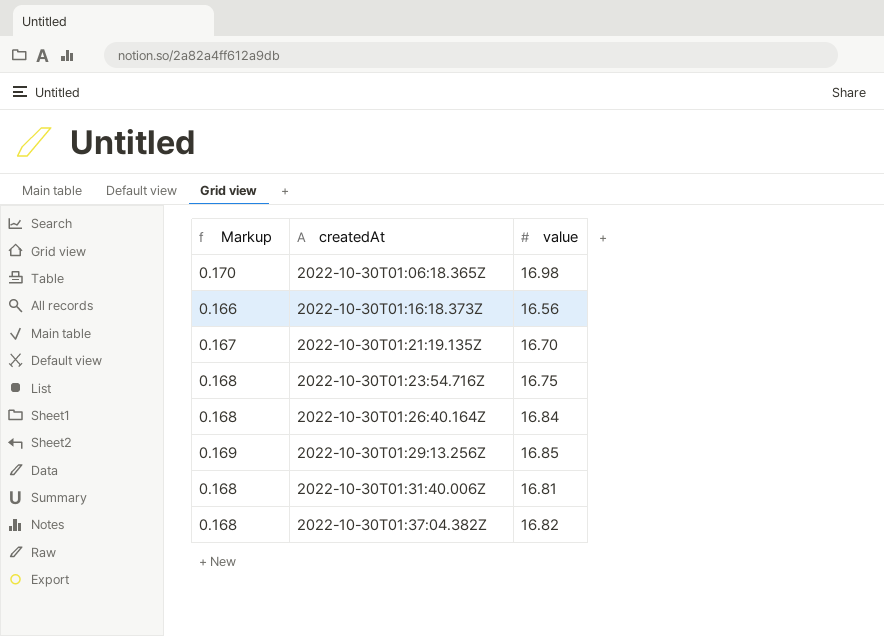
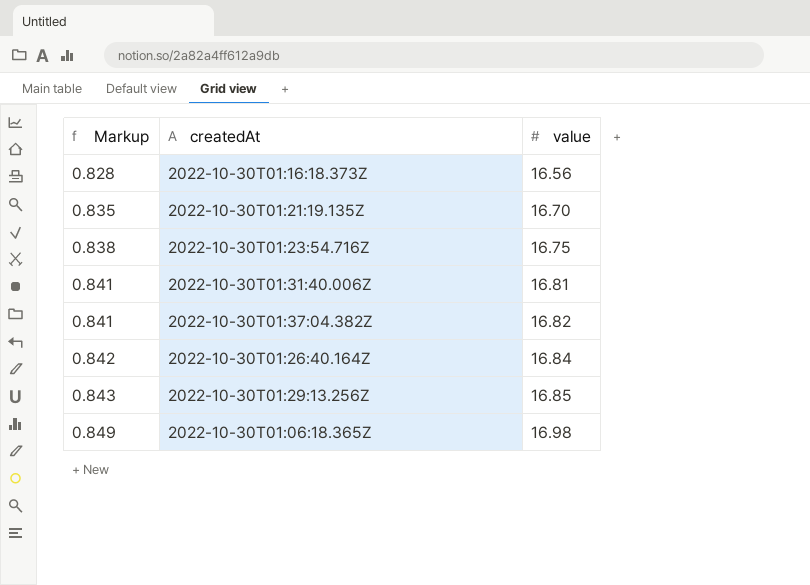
row order: createdAt ascending -> Markup ascending
column Markup | formula: [value] * 0.01 -> [value] * 0.05

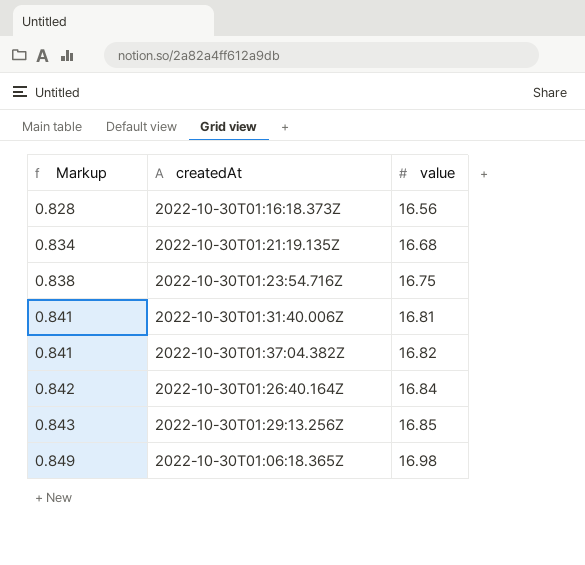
2022-10-30T01:21:19.135Z | Markup: 0.835 -> 0.834
2022-10-30T01:21:19.135Z | value: 16.70 -> 16.68

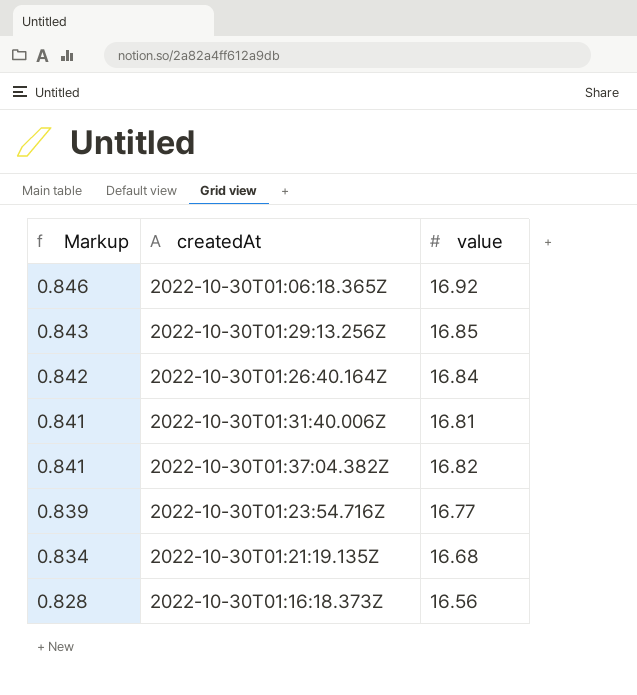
row order: Markup ascending -> Markup descending
2022-10-30T01:06:18.365Z | Markup: 0.849 -> 0.846
2022-10-30T01:06:18.365Z | value: 16.98 -> 16.92
2022-10-30T01:23:54.716Z | Markup: 0.838 -> 0.839
2022-10-30T01:23:54.716Z | value: 16.75 -> 16.77

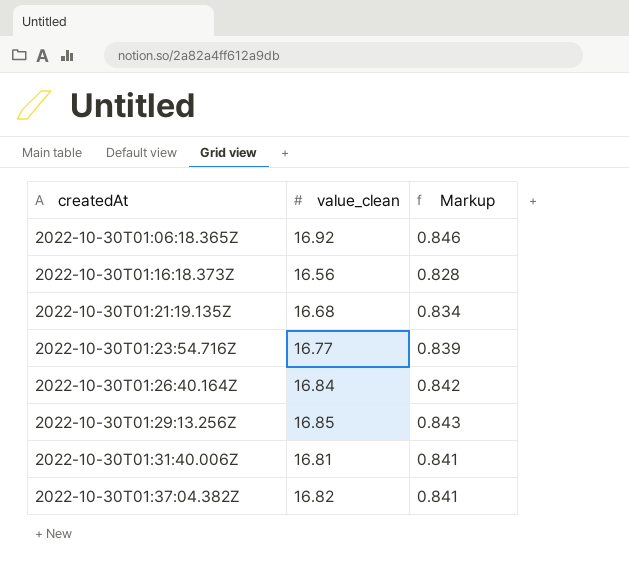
row order: Markup descending -> createdAt ascending
column name: value -> value_clean
column Markup | position: 1 -> 3

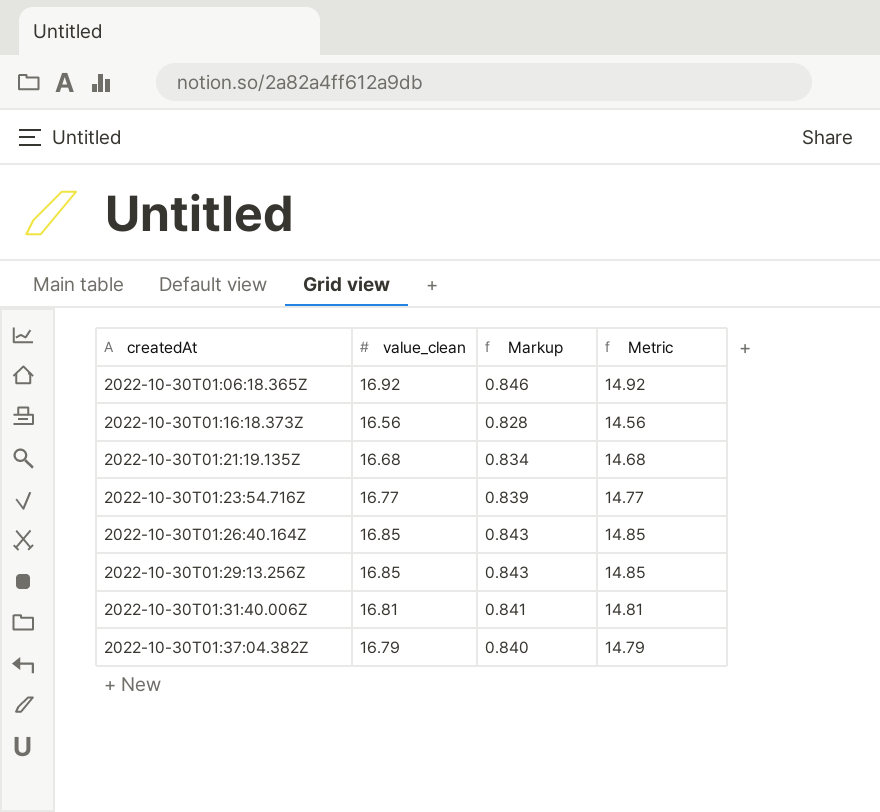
column Metric | formula: none -> [value_clean] - 2
2022-10-30T01:26:40.164Z | value_clean: 16.84 -> 16.85
2022-10-30T01:26:40.164Z | Markup: 0.842 -> 0.843
2022-10-30T01:37:04.382Z | value_clean: 16.82 -> 16.79
2022-10-30T01:37:04.382Z | Markup: 0.841 -> 0.840

